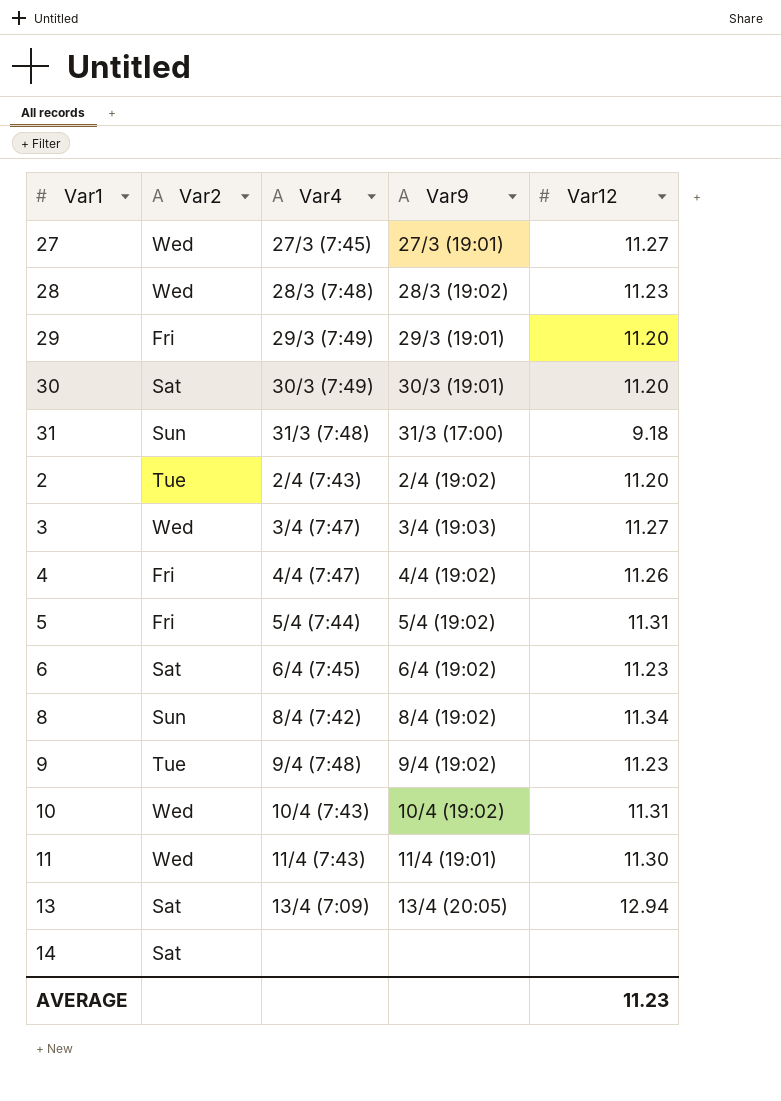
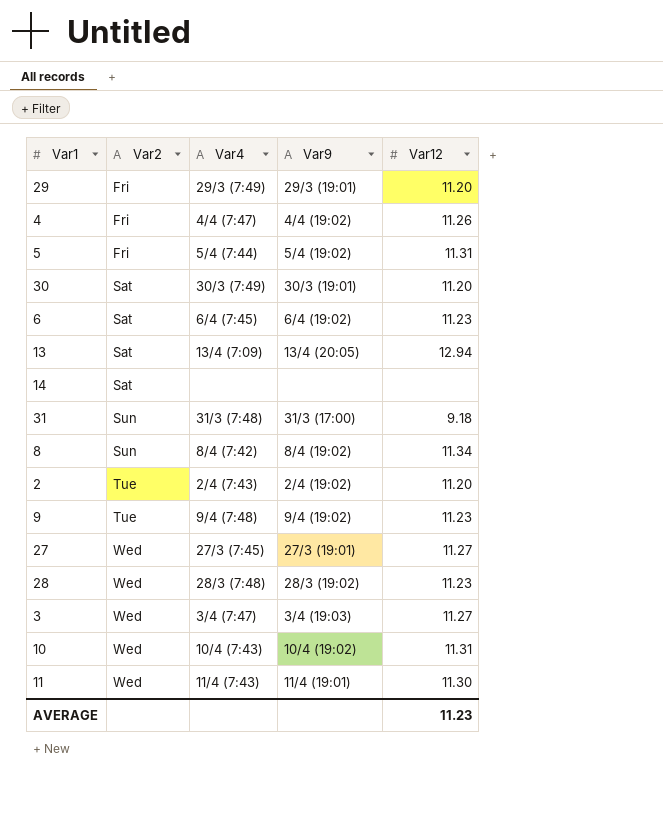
row order: none -> Var2 ascending

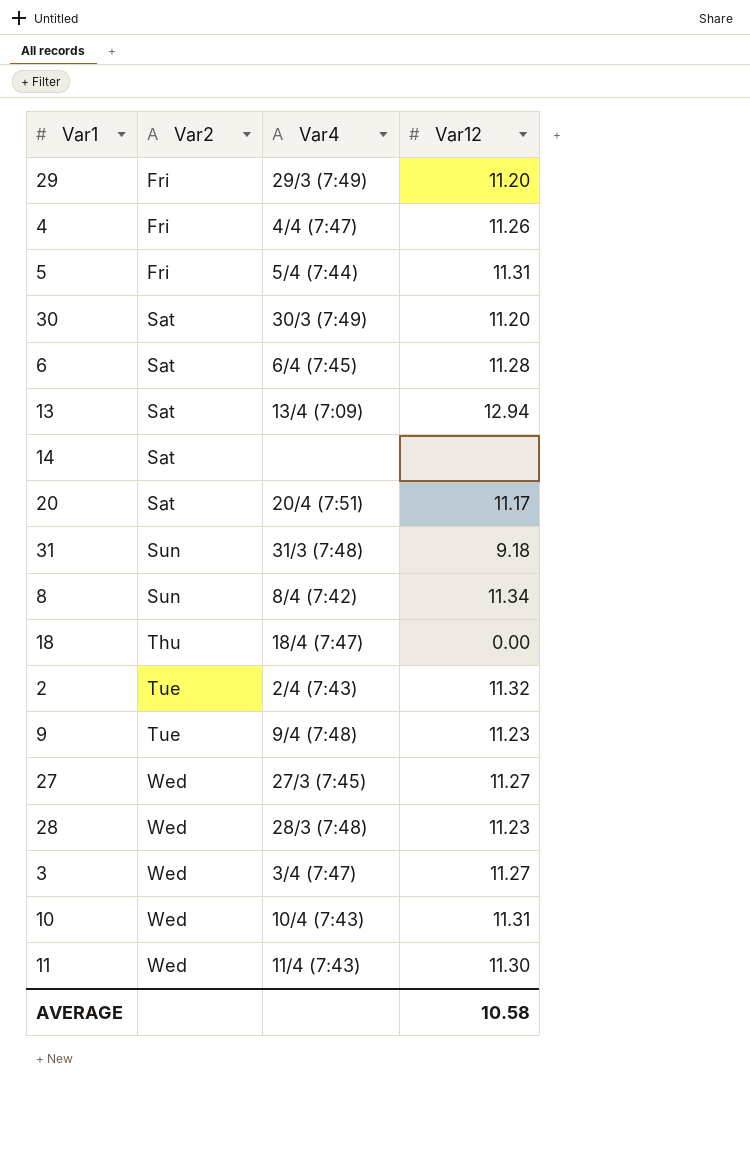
column Var9 | position: 4 -> none
6 | Var12: 11.23 -> 11.28
row 20: none -> Sat | 20/4 (7:51) | 11.17
row 18: none -> Thu | 18/4 (7:47) | 0.00
2 | Var12: 11.20 -> 11.32
AVERAGE | Var12: 11.23 -> 10.58

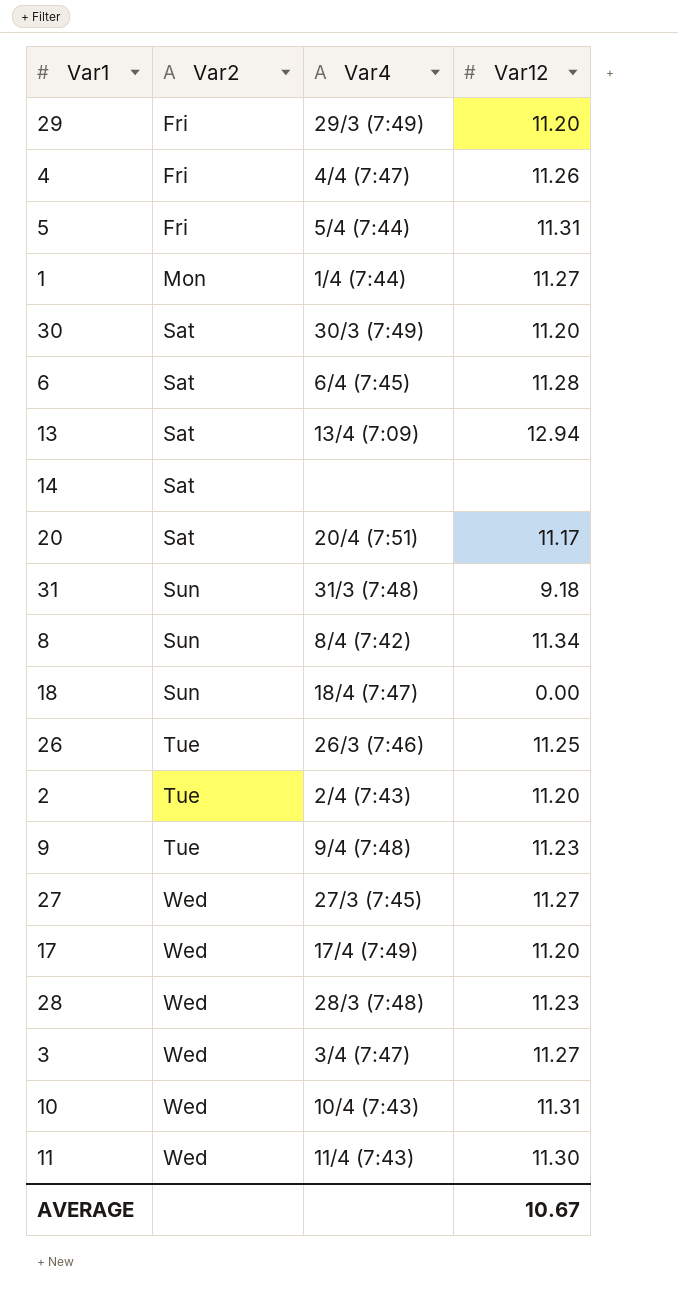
row 1: none -> Mon | 1/4 (7:44) | 11.27
18 | Var2: Thu -> Sun
row 26: none -> Tue | 26/3 (7:46) | 11.25
2 | Var12: 11.32 -> 11.20
row 17: none -> Wed | 17/4 (7:49) | 11.20
AVERAGE | Var12: 10.58 -> 10.67

